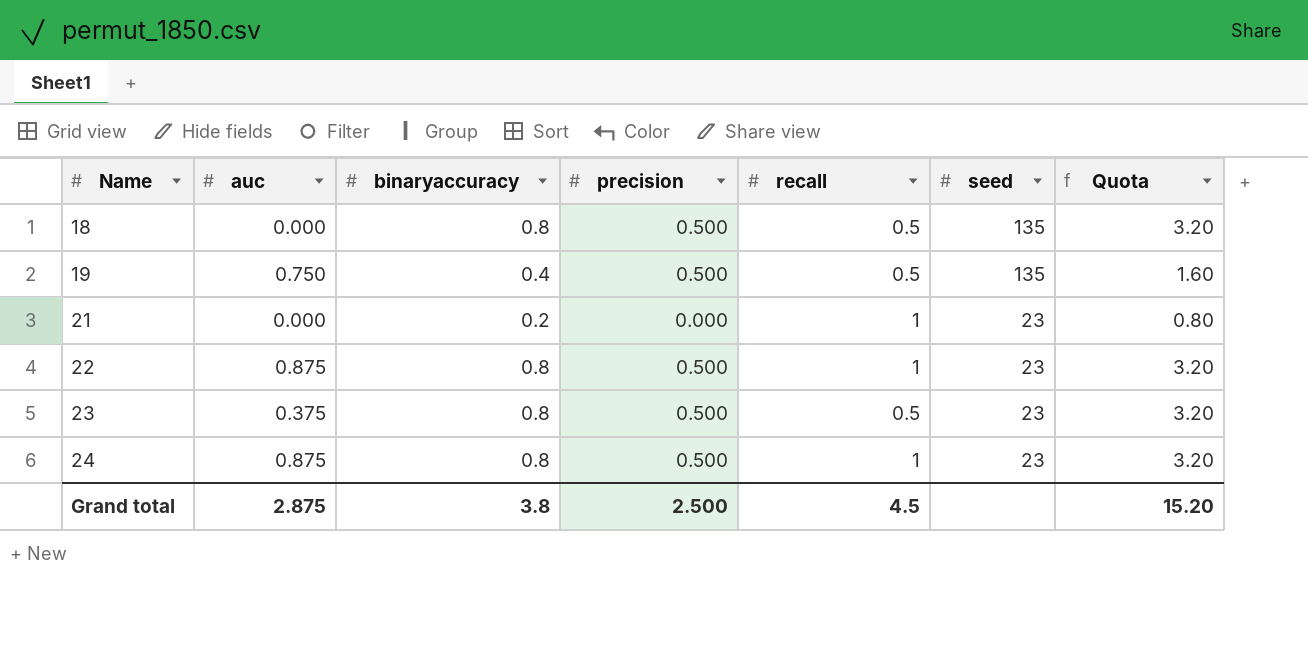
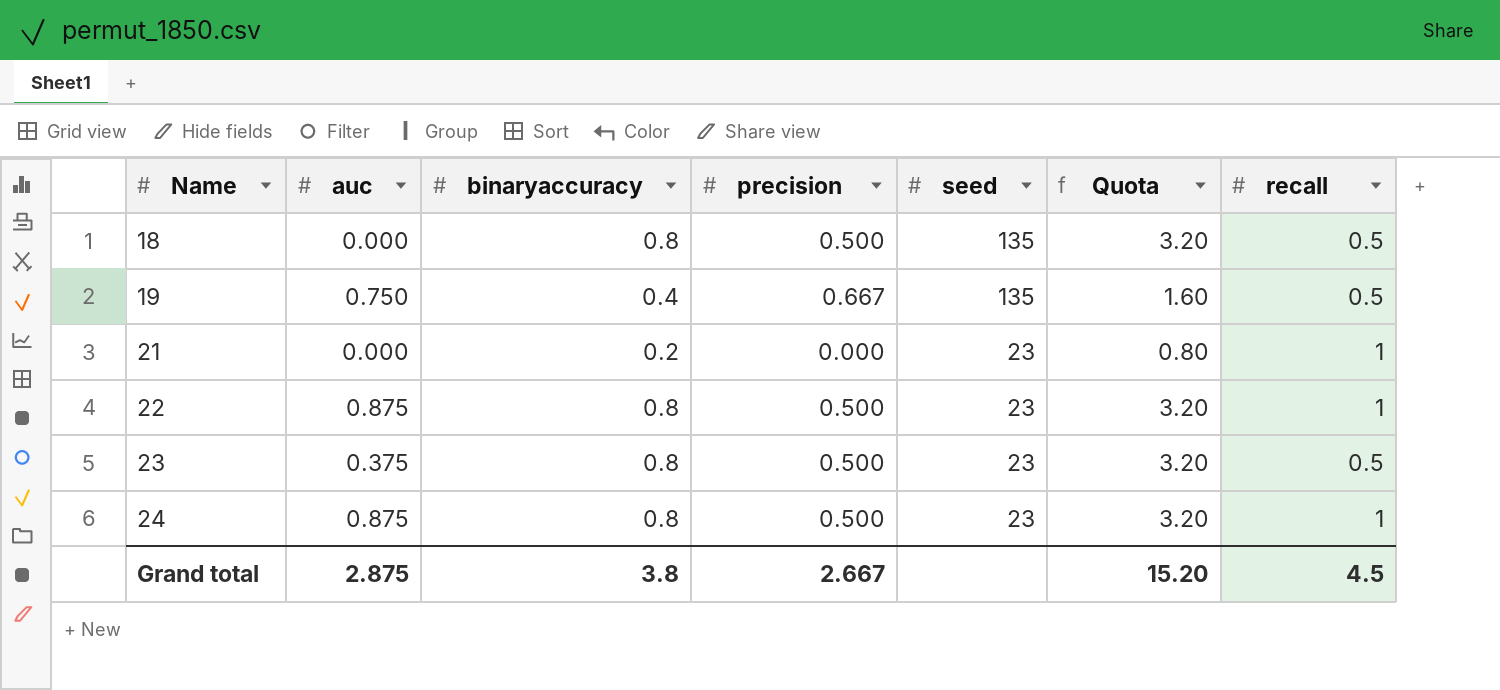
column recall | position: 5 -> 7
19 | precision: 0.500 -> 0.667
Grand total | precision: 2.500 -> 2.667

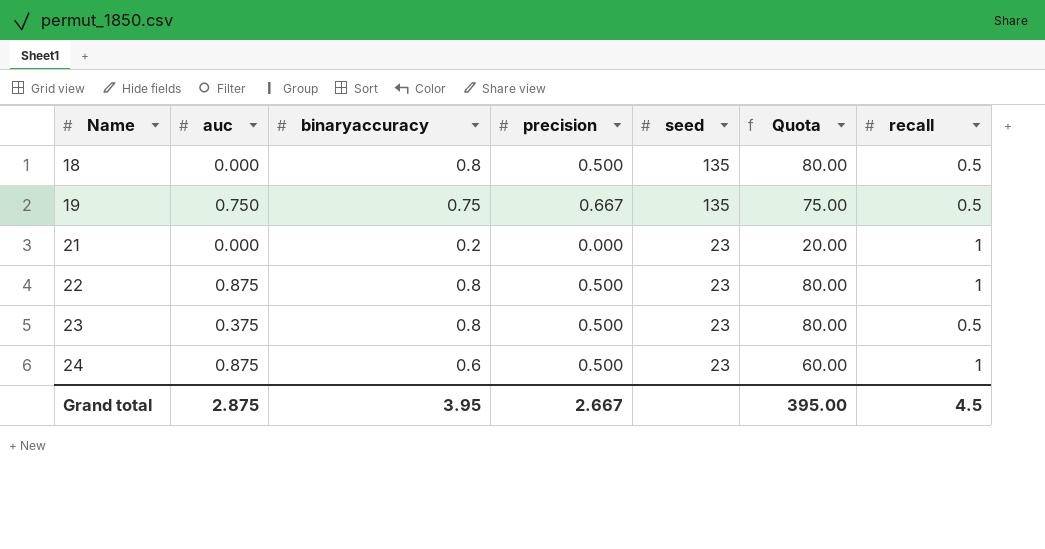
column Quota | formula: [binaryaccuracy] * 4 -> [binaryaccuracy] * 100
19 | binaryaccuracy: 0.4 -> 0.75
24 | binaryaccuracy: 0.8 -> 0.6
Grand total | binaryaccuracy: 3.8 -> 3.95
Grand total | Quota: 15.20 -> 395.00

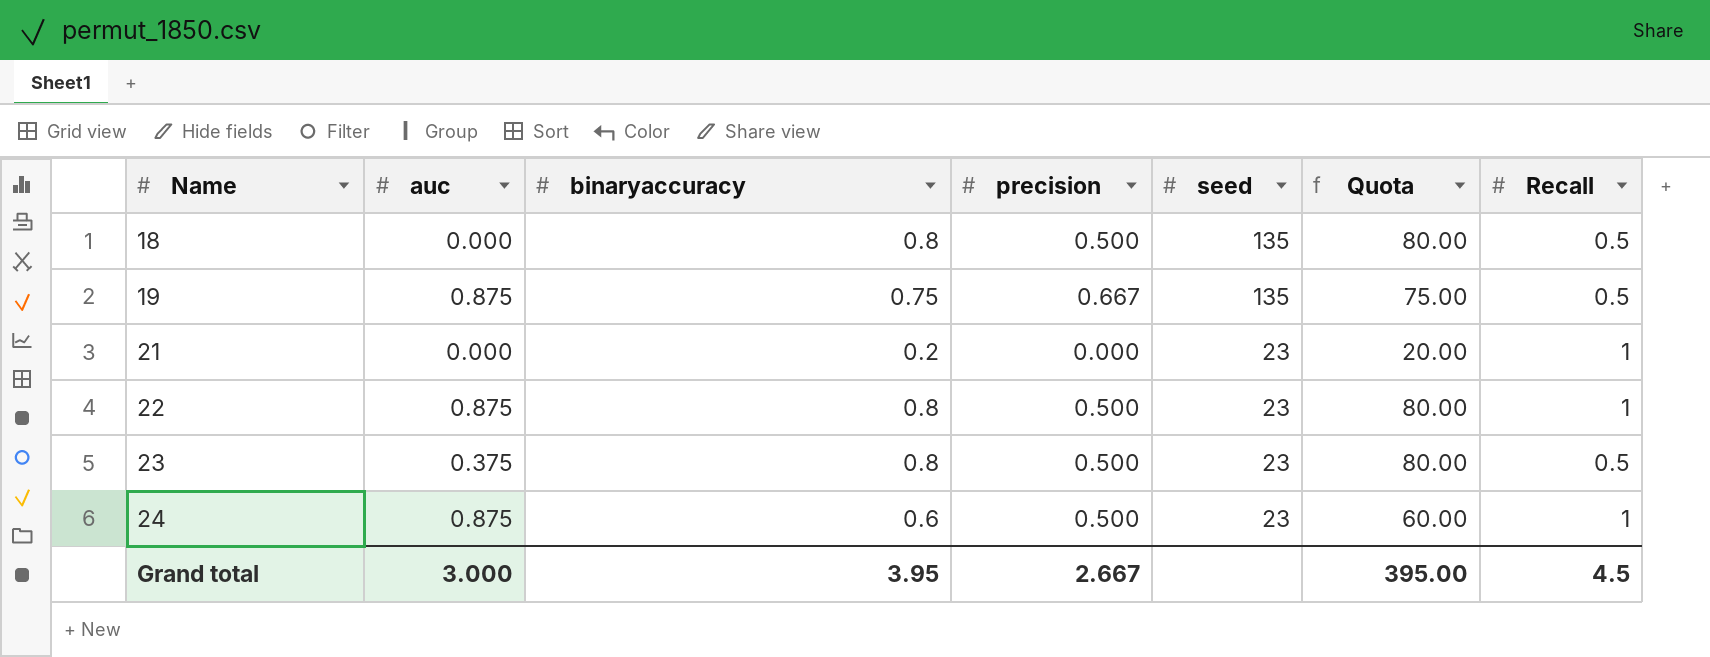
column name: recall -> Recall
19 | auc: 0.750 -> 0.875
Grand total | auc: 2.875 -> 3.000

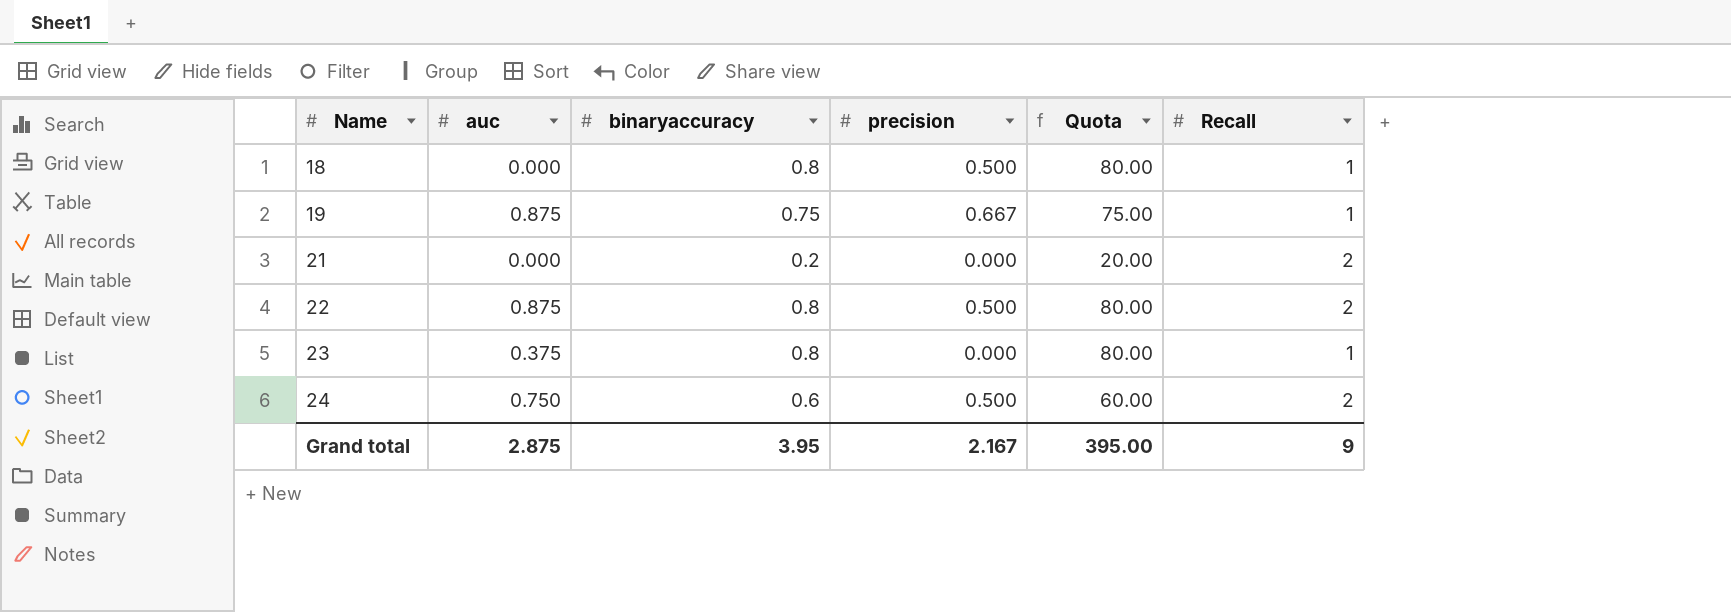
column seed | position: 5 -> none
18 | Recall: 0.5 -> 1
19 | Recall: 0.5 -> 1
21 | Recall: 1 -> 2
22 | Recall: 1 -> 2
23 | precision: 0.500 -> 0.000
23 | Recall: 0.5 -> 1
24 | auc: 0.875 -> 0.750
24 | Recall: 1 -> 2
Grand total | auc: 3.000 -> 2.875
Grand total | precision: 2.667 -> 2.167
Grand total | Recall: 4.5 -> 9

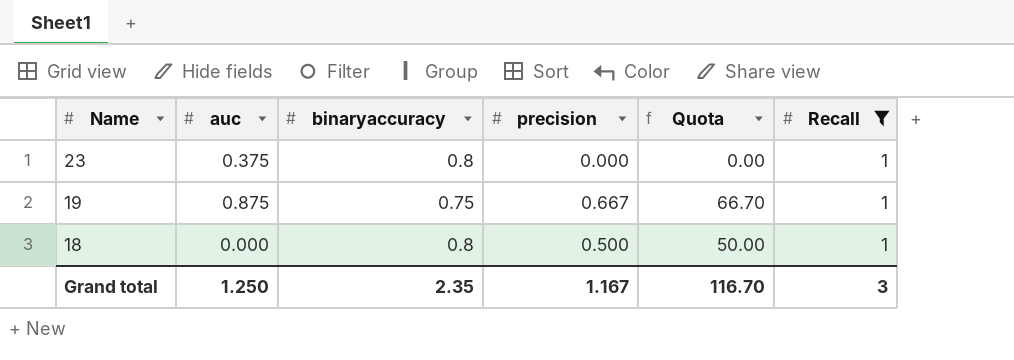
filter: none -> Recall = 1
row order: Name ascending -> Name descending
column Quota | formula: [binaryaccuracy] * 100 -> [precision] * 100
Grand total | auc: 2.875 -> 1.250
Grand total | binaryaccuracy: 3.95 -> 2.35
Grand total | precision: 2.167 -> 1.167
Grand total | Quota: 395.00 -> 116.70
Grand total | Recall: 9 -> 3

